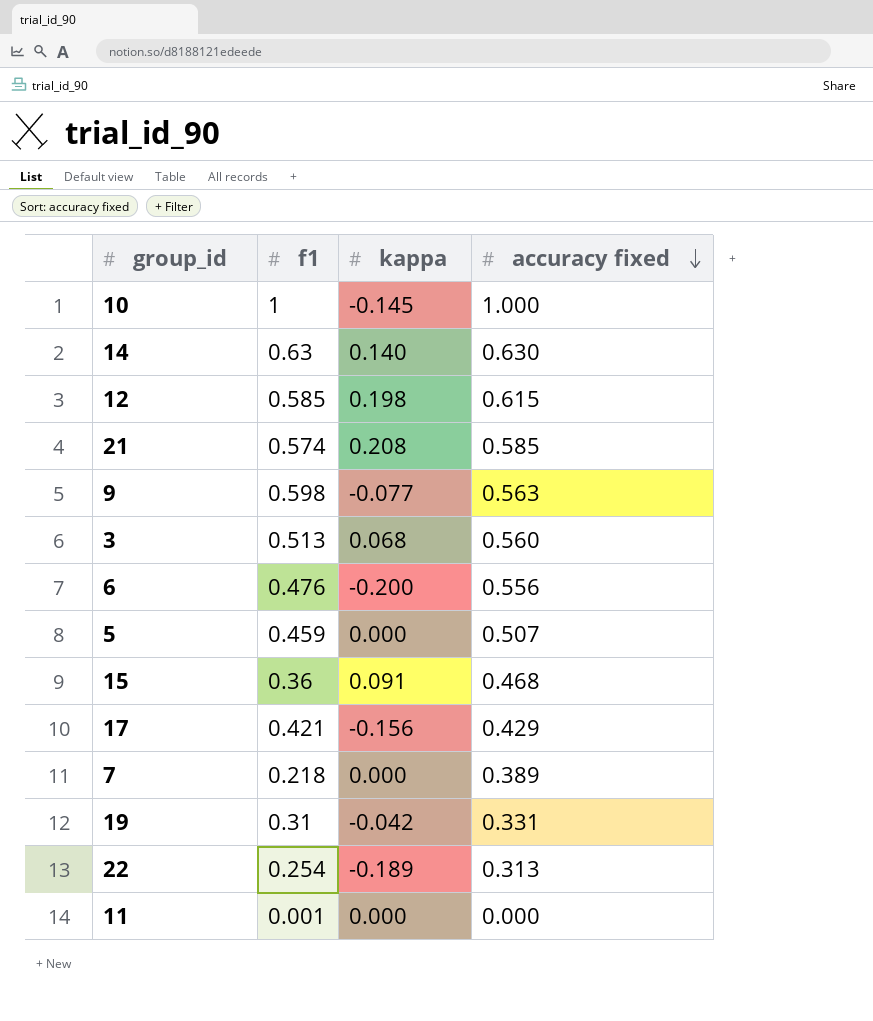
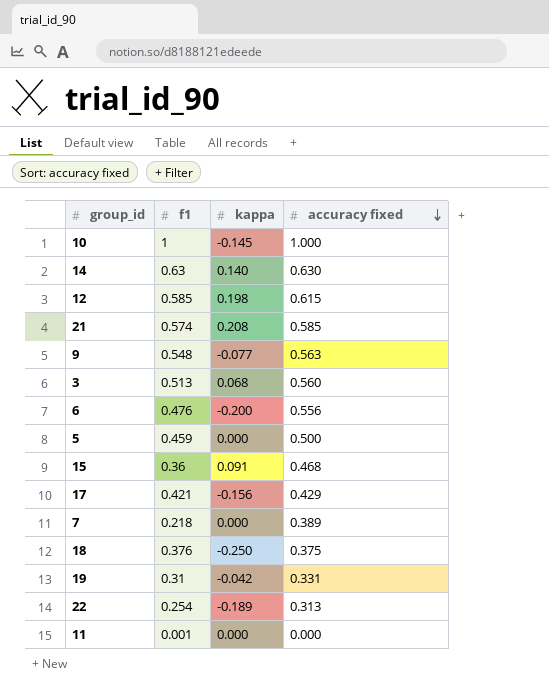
9 | f1: 0.598 -> 0.548
5 | accuracy fixed: 0.507 -> 0.500
row 18: none -> 0.376 | -0.250 | 0.375

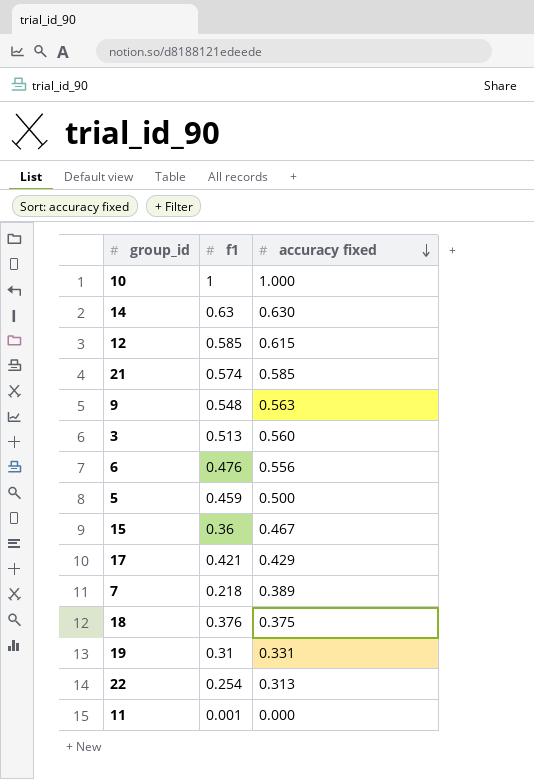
column kappa | position: 3 -> none
15 | accuracy fixed: 0.468 -> 0.467

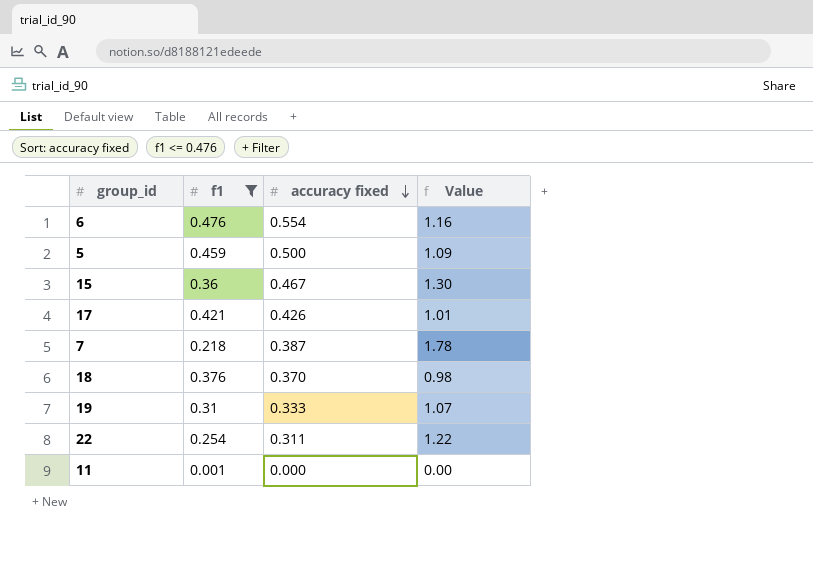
filter: none -> f1 <= 0.476
column Value | formula: none -> [accuracy fixed] / [f1]
6 | accuracy fixed: 0.556 -> 0.554
17 | accuracy fixed: 0.429 -> 0.426
7 | accuracy fixed: 0.389 -> 0.387
18 | accuracy fixed: 0.375 -> 0.370
19 | accuracy fixed: 0.331 -> 0.333
22 | accuracy fixed: 0.313 -> 0.311

